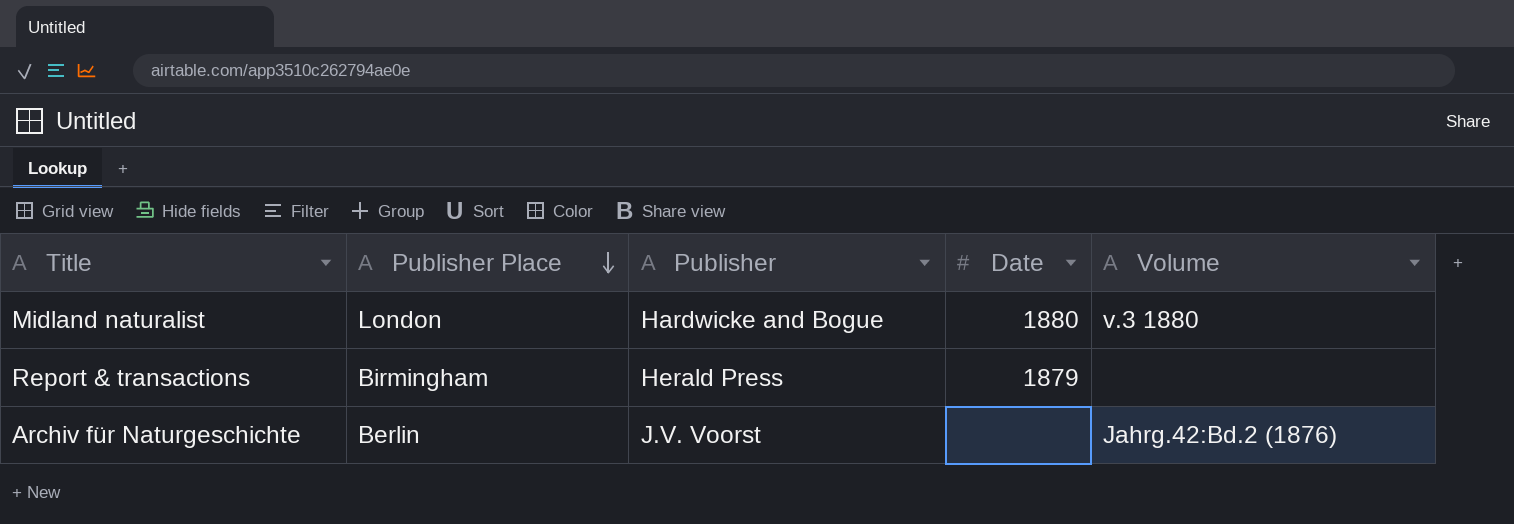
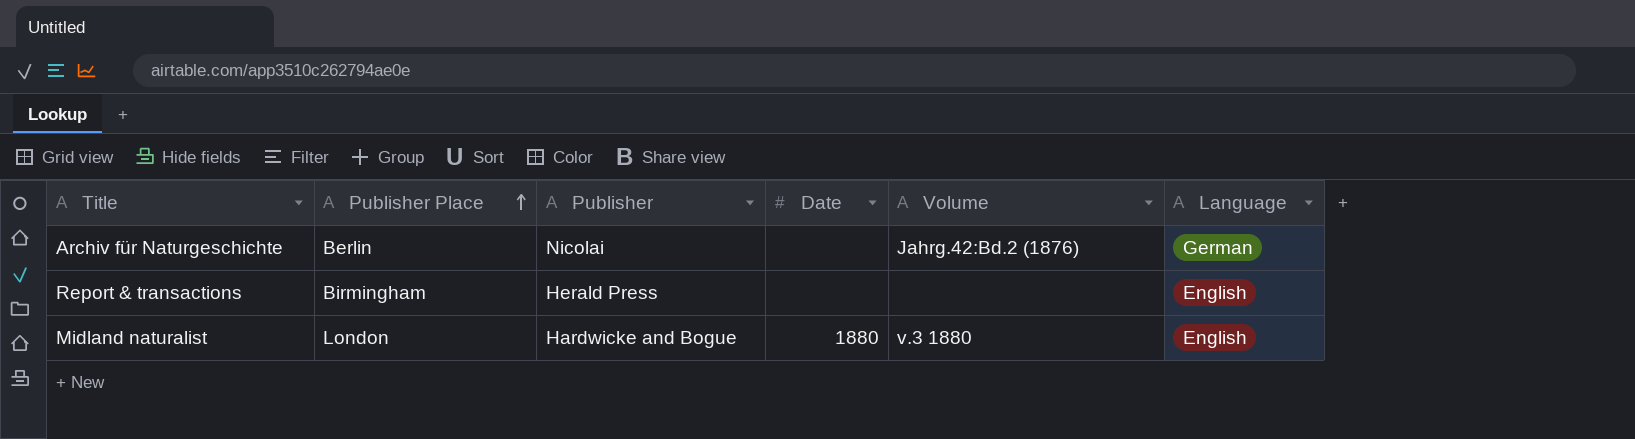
row order: Publisher Place descending -> Publisher Place ascending
column Language | position: none -> 6
Archiv für Naturgeschichte | Publisher: J.V. Voorst -> Nicolai
Report & transactions | Date: 1879 -> none

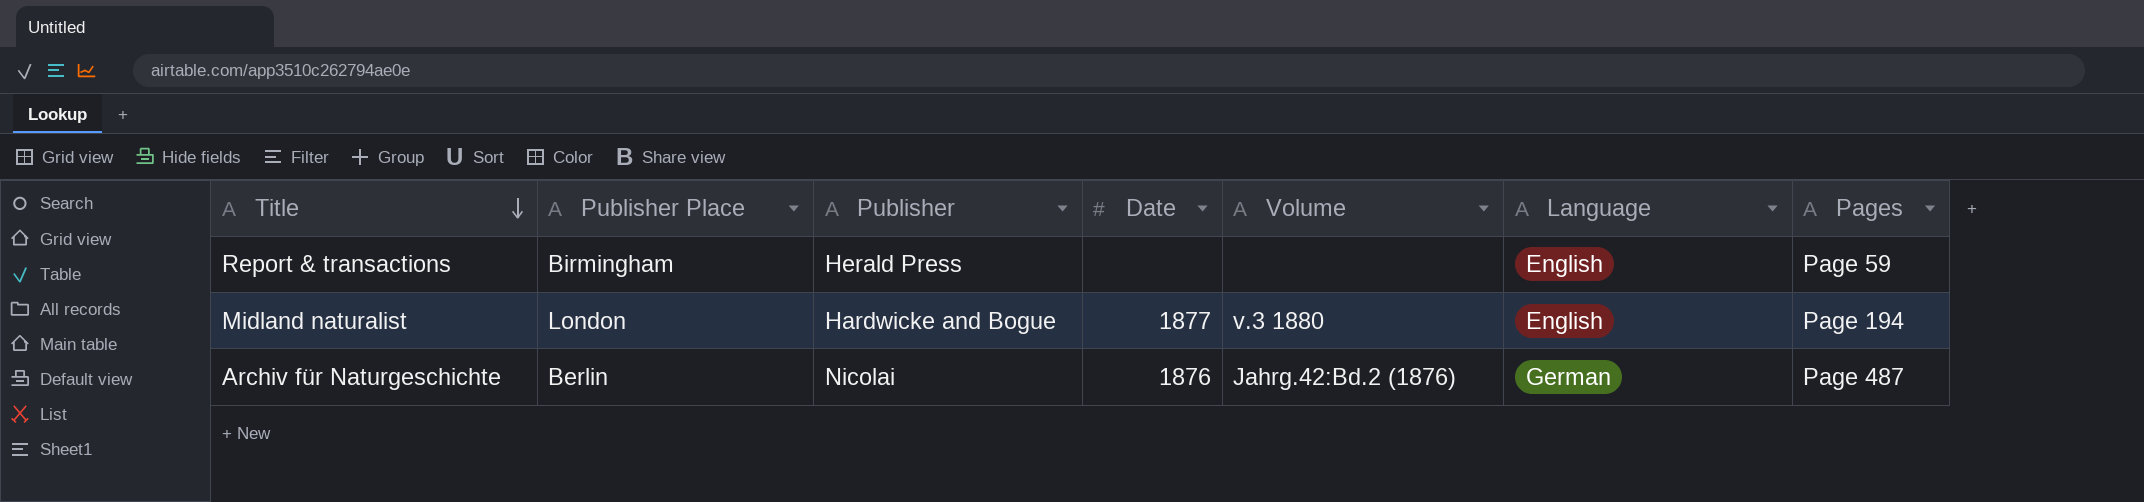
row order: Publisher Place ascending -> Title descending
column Pages | position: none -> 7
Midland naturalist | Date: 1880 -> 1877
Archiv für Naturgeschichte | Date: none -> 1876

